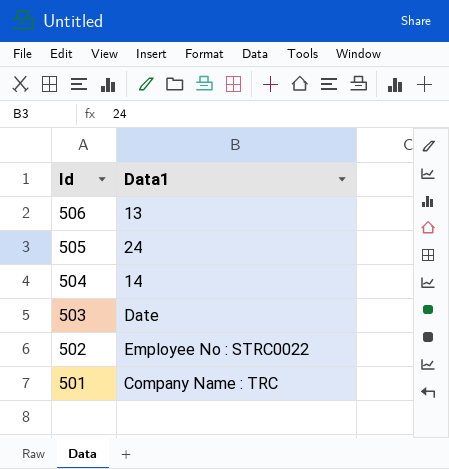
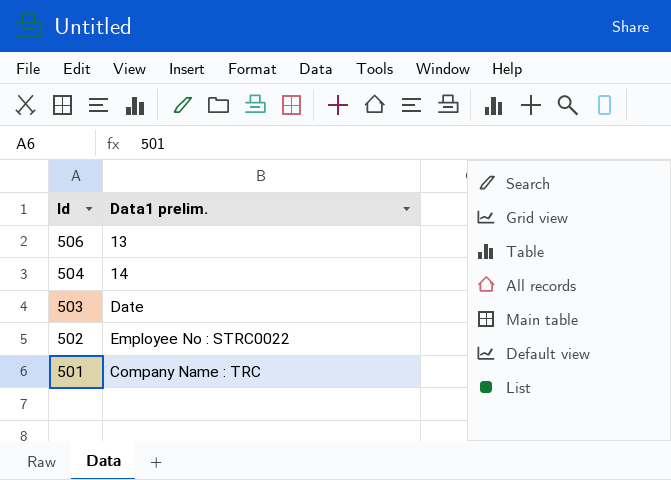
column name: Data1 -> Data1 prelim.
row 505: 24 -> none

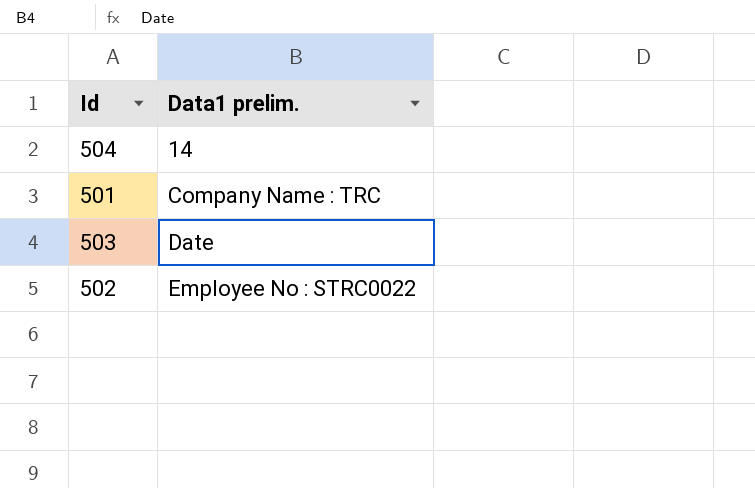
row order: Id descending -> Data1 prelim. ascending
row 506: 13 -> none

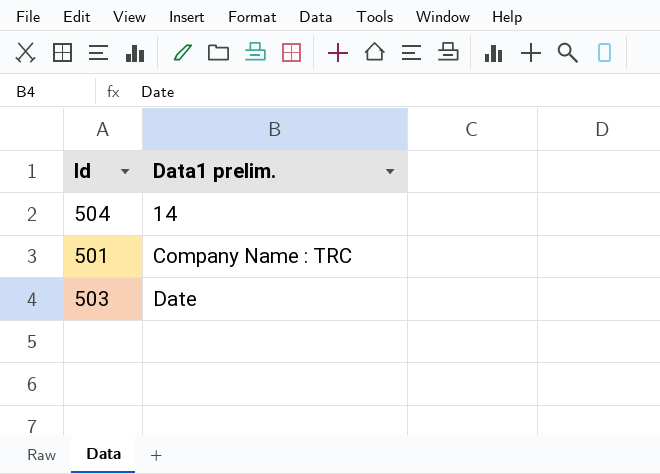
row 502: Employee No : STRC0022 -> none

